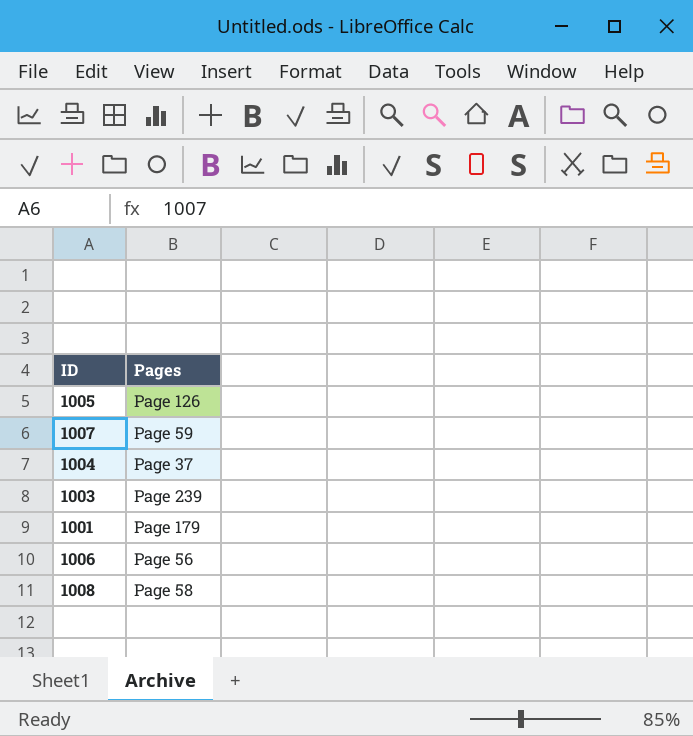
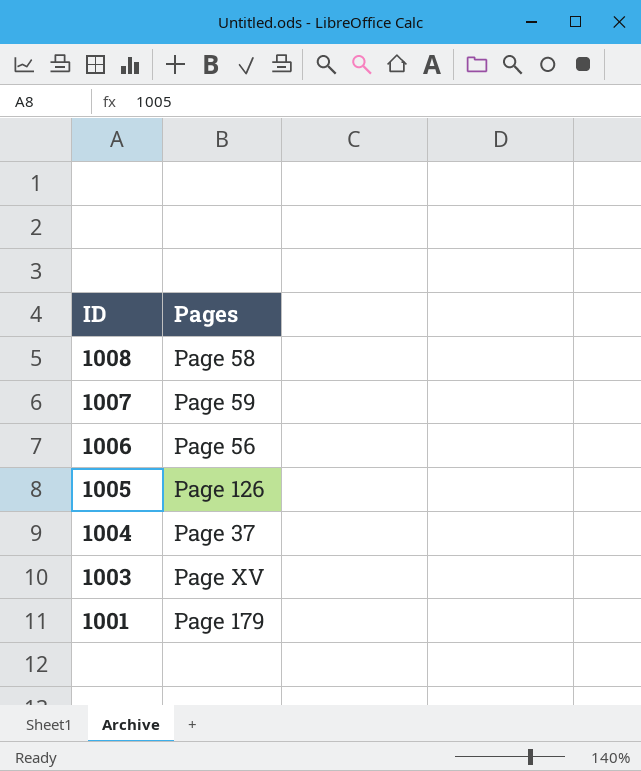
row order: none -> ID descending
1003 | Pages: Page 239 -> Page XV

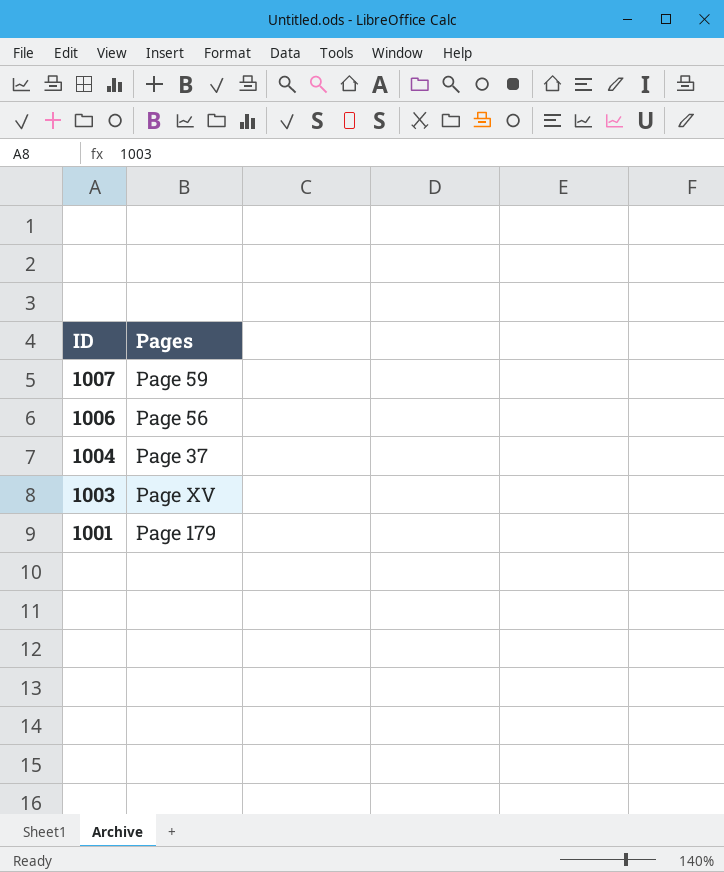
row 1008: Page 58 -> none
row 1005: Page 126 -> none

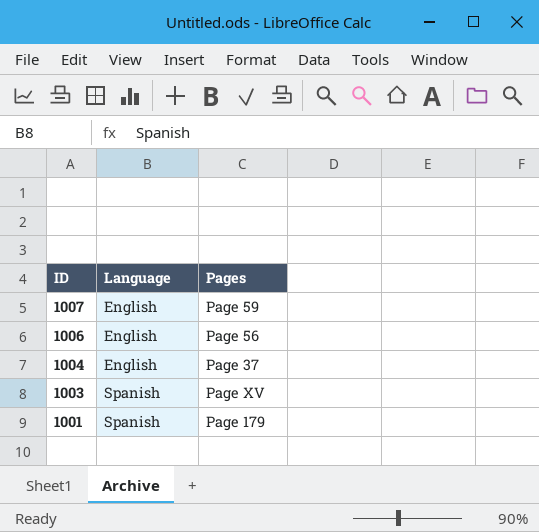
column Language | position: none -> 2

